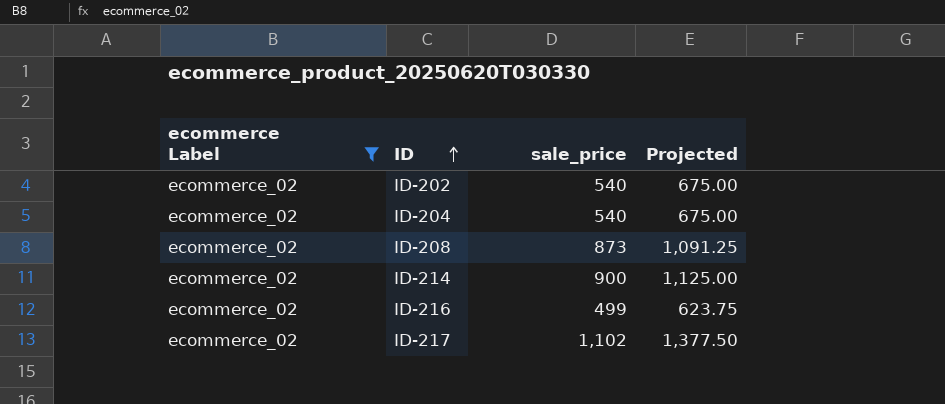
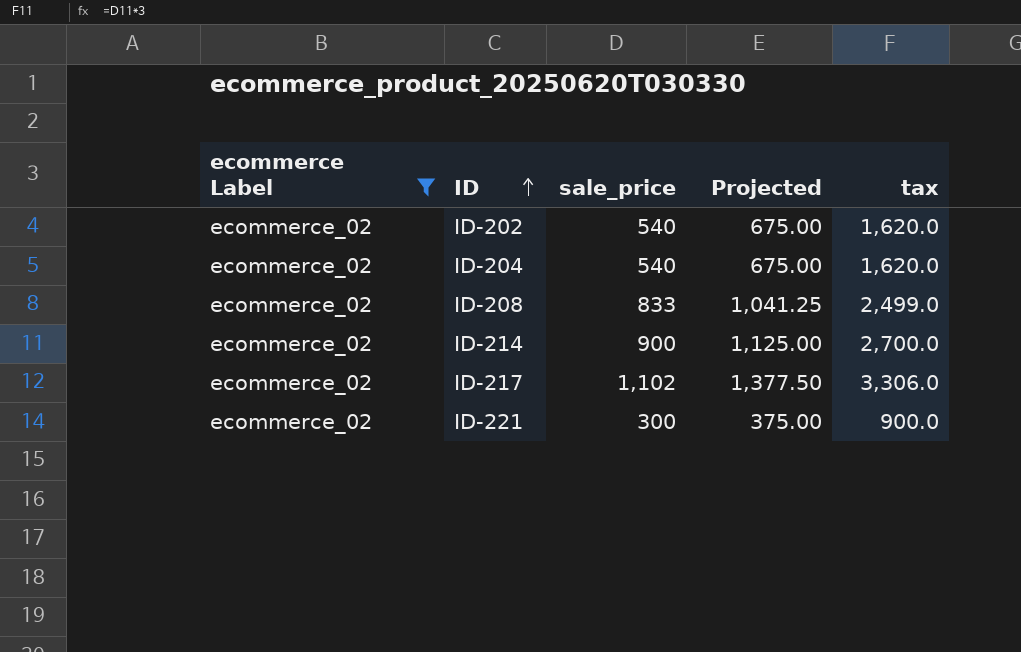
column tax | formula: none -> [sale_price] * 3
row ID-216: ecommerce_02 | 499 | 623.75 -> none
ID-208 | sale_price: 873 -> 833
ID-208 | Projected: 1,091.25 -> 1,041.25
row ID-221: none -> ecommerce_02 | 300 | 375.00 | 900.0

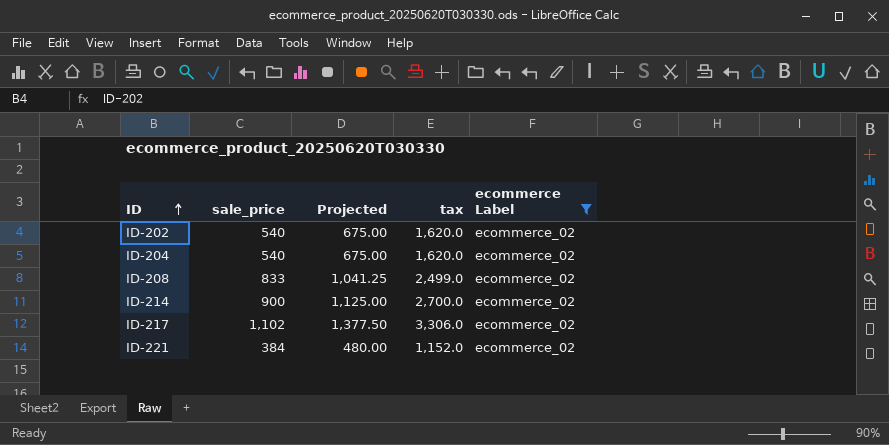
column ecommerce Label | position: 1 -> 5
ID-221 | sale_price: 300 -> 384
ID-221 | Projected: 375.00 -> 480.00
ID-221 | tax: 900.0 -> 1,152.0

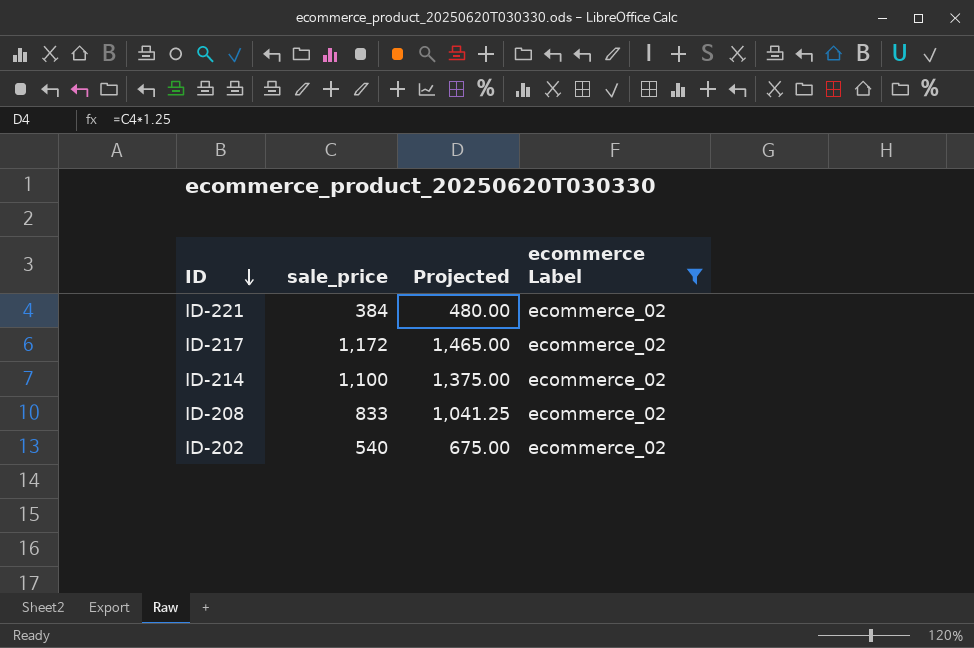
row order: ID ascending -> ID descending
column tax | formula: [sale_price] * 3 -> none
row ID-204: 540 | 675.00 | 1,620.0 | ecommerce_02 -> none
ID-217 | sale_price: 1,102 -> 1,172
ID-217 | Projected: 1,377.50 -> 1,465.00
ID-214 | sale_price: 900 -> 1,100
ID-214 | Projected: 1,125.00 -> 1,375.00

